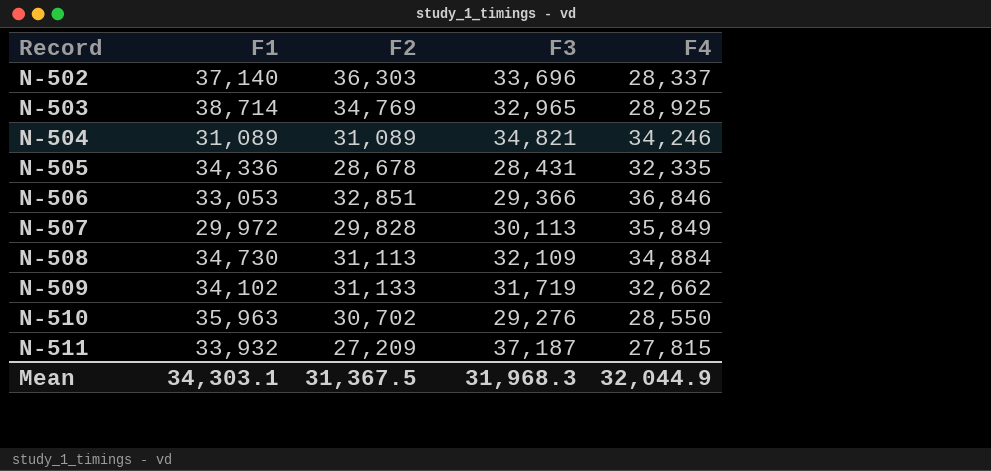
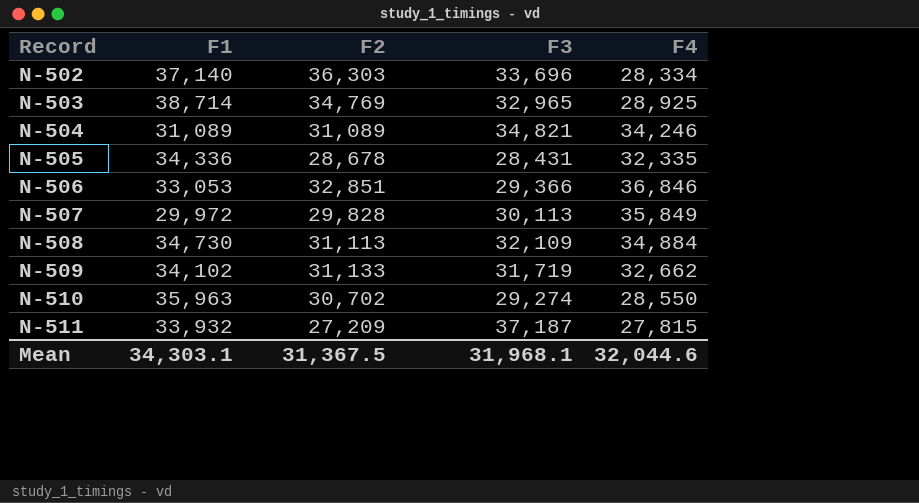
N-502 | F4: 28,337 -> 28,334
N-510 | F3: 29,276 -> 29,274
Mean | F3: 31,968.3 -> 31,968.1
Mean | F4: 32,044.9 -> 32,044.6

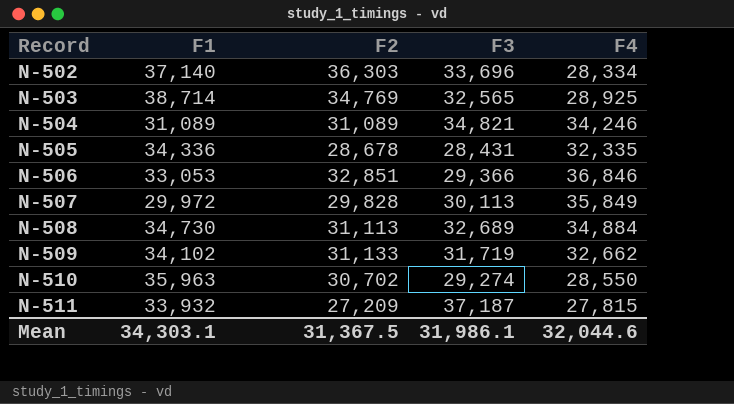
N-503 | F3: 32,965 -> 32,565
N-508 | F3: 32,109 -> 32,689
Mean | F3: 31,968.1 -> 31,986.1

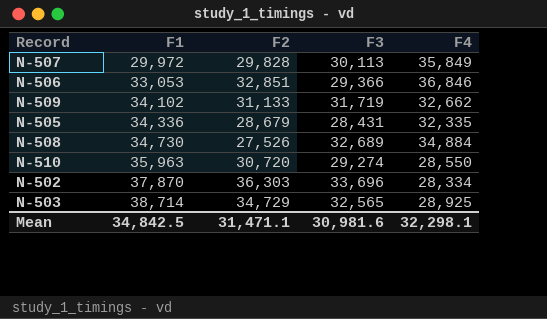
row order: Record ascending -> F1 ascending
row N-504: 31,089 | 31,089 | 34,821 | 34,246 -> none
row N-511: 33,932 | 27,209 | 37,187 | 27,815 -> none
N-505 | F2: 28,678 -> 28,679
N-508 | F2: 31,113 -> 27,526
N-510 | F2: 30,702 -> 30,720
N-502 | F1: 37,140 -> 37,870
N-503 | F2: 34,769 -> 34,729
Mean | F1: 34,303.1 -> 34,842.5
Mean | F2: 31,367.5 -> 31,471.1
Mean | F3: 31,986.1 -> 30,981.6
Mean | F4: 32,044.6 -> 32,298.1

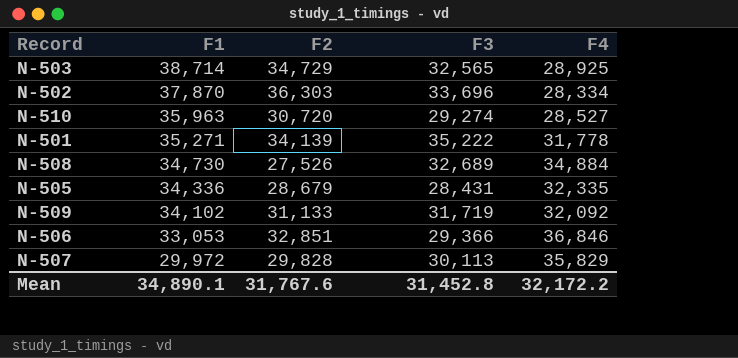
row order: F1 ascending -> F1 descending
N-510 | F4: 28,550 -> 28,527
row N-501: none -> 35,271 | 34,139 | 35,222 | 31,778
N-509 | F4: 32,662 -> 32,092
N-507 | F4: 35,849 -> 35,829
Mean | F1: 34,842.5 -> 34,890.1
Mean | F2: 31,471.1 -> 31,767.6
Mean | F3: 30,981.6 -> 31,452.8
Mean | F4: 32,298.1 -> 32,172.2

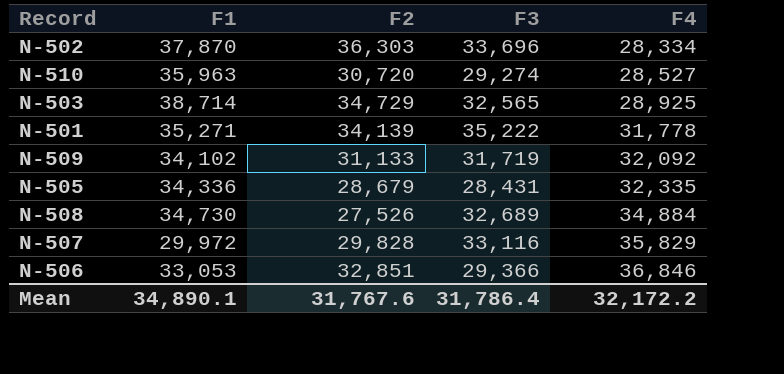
row order: F1 descending -> F4 ascending
N-507 | F3: 30,113 -> 33,116
Mean | F3: 31,452.8 -> 31,786.4

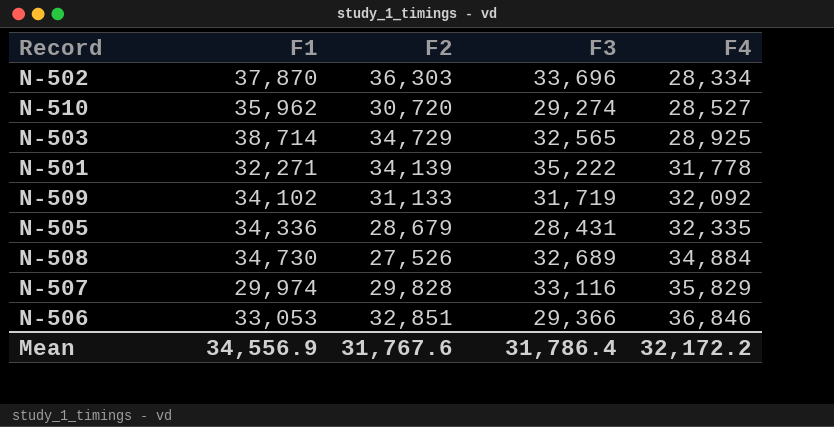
N-510 | F1: 35,963 -> 35,962
N-501 | F1: 35,271 -> 32,271
N-507 | F1: 29,972 -> 29,974
Mean | F1: 34,890.1 -> 34,556.9

